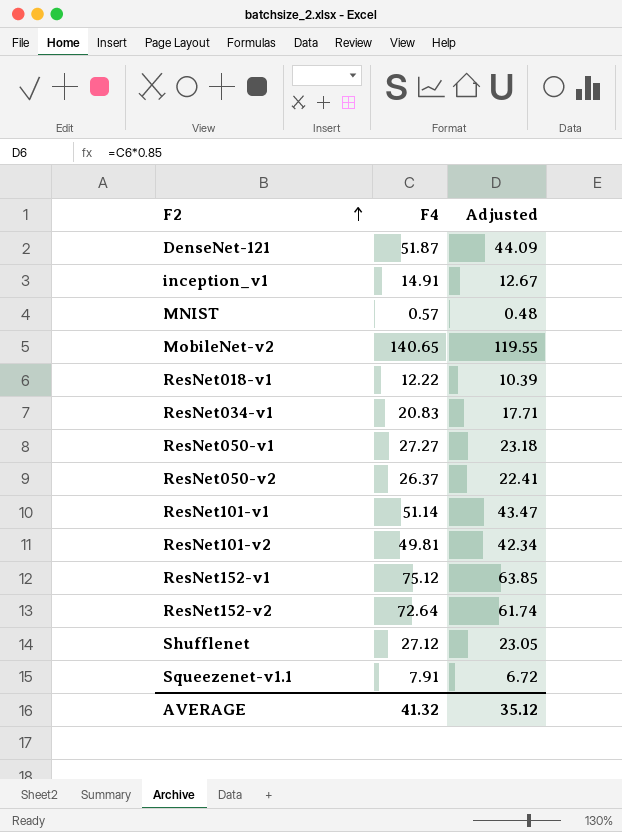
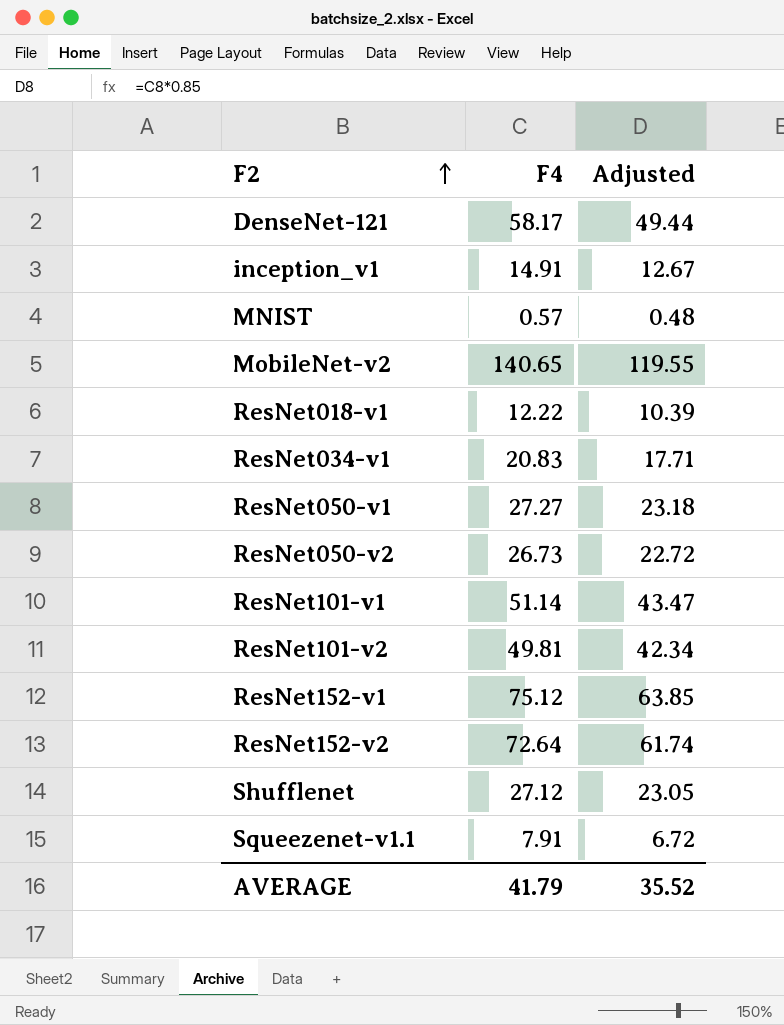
DenseNet-121 | F4: 51.87 -> 58.17
DenseNet-121 | Adjusted: 44.09 -> 49.44
ResNet050-v2 | F4: 26.37 -> 26.73
ResNet050-v2 | Adjusted: 22.41 -> 22.72
AVERAGE | F4: 41.32 -> 41.79
AVERAGE | Adjusted: 35.12 -> 35.52

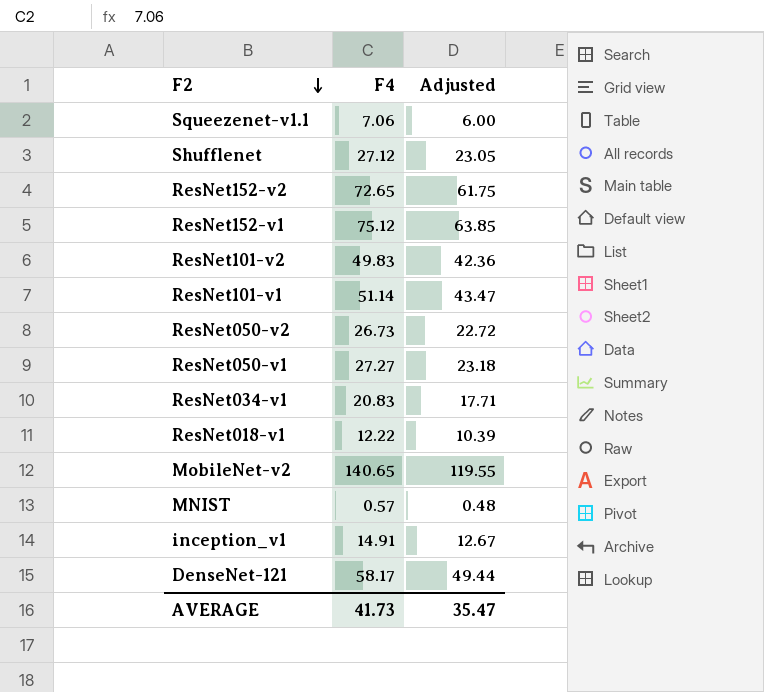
row order: F2 ascending -> F2 descending
Squeezenet-v1.1 | F4: 7.91 -> 7.06
Squeezenet-v1.1 | Adjusted: 6.72 -> 6.00
ResNet152-v2 | F4: 72.64 -> 72.65
ResNet152-v2 | Adjusted: 61.74 -> 61.75
ResNet101-v2 | F4: 49.81 -> 49.83
ResNet101-v2 | Adjusted: 42.34 -> 42.36
AVERAGE | F4: 41.79 -> 41.73
AVERAGE | Adjusted: 35.52 -> 35.47

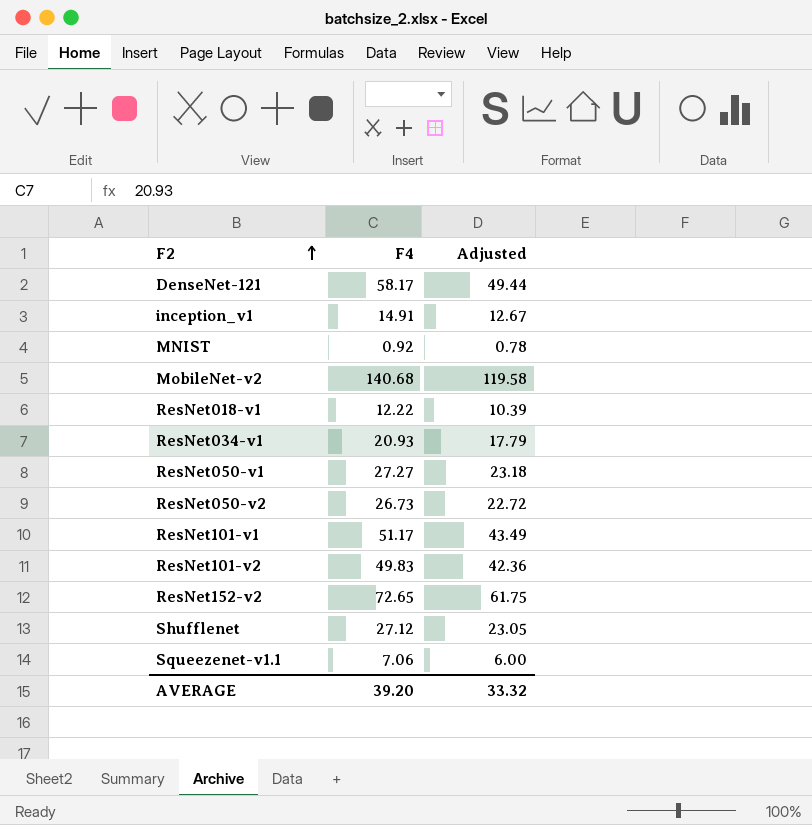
row order: F2 descending -> F2 ascending
row ResNet152-v1: 75.12 | 63.85 -> none
MNIST | F4: 0.57 -> 0.92
MNIST | Adjusted: 0.48 -> 0.78
MobileNet-v2 | F4: 140.65 -> 140.68
MobileNet-v2 | Adjusted: 119.55 -> 119.58
ResNet034-v1 | F4: 20.83 -> 20.93
ResNet034-v1 | Adjusted: 17.71 -> 17.79
ResNet101-v1 | F4: 51.14 -> 51.17
ResNet101-v1 | Adjusted: 43.47 -> 43.49
AVERAGE | F4: 41.73 -> 39.20
AVERAGE | Adjusted: 35.47 -> 33.32

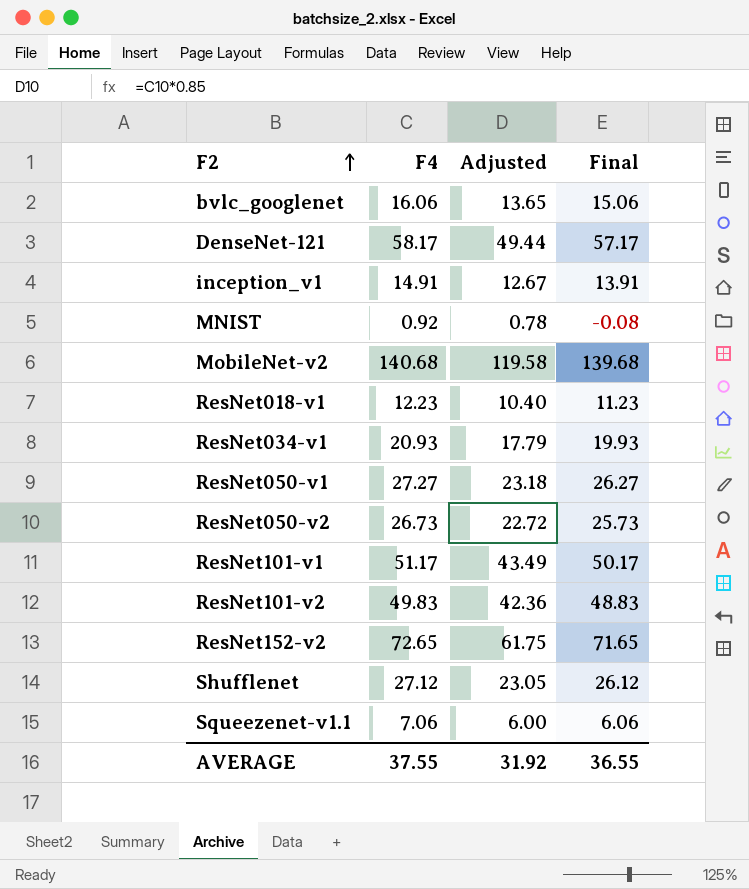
column Final | formula: none -> [F4] - 1
row bvlc_googlenet: none -> 16.06 | 13.65 | 15.06
ResNet018-v1 | F4: 12.22 -> 12.23
ResNet018-v1 | Adjusted: 10.39 -> 10.40
AVERAGE | F4: 39.20 -> 37.55
AVERAGE | Adjusted: 33.32 -> 31.92

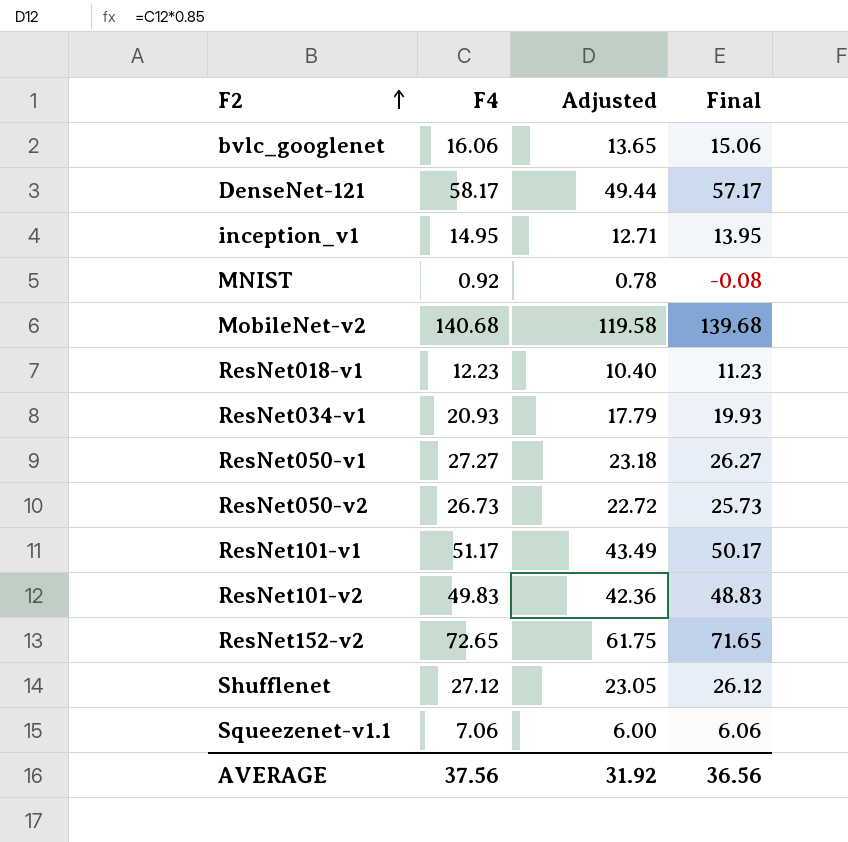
inception_v1 | F4: 14.91 -> 14.95
inception_v1 | Adjusted: 12.67 -> 12.71
inception_v1 | Final: 13.91 -> 13.95
AVERAGE | F4: 37.55 -> 37.56
AVERAGE | Final: 36.55 -> 36.56

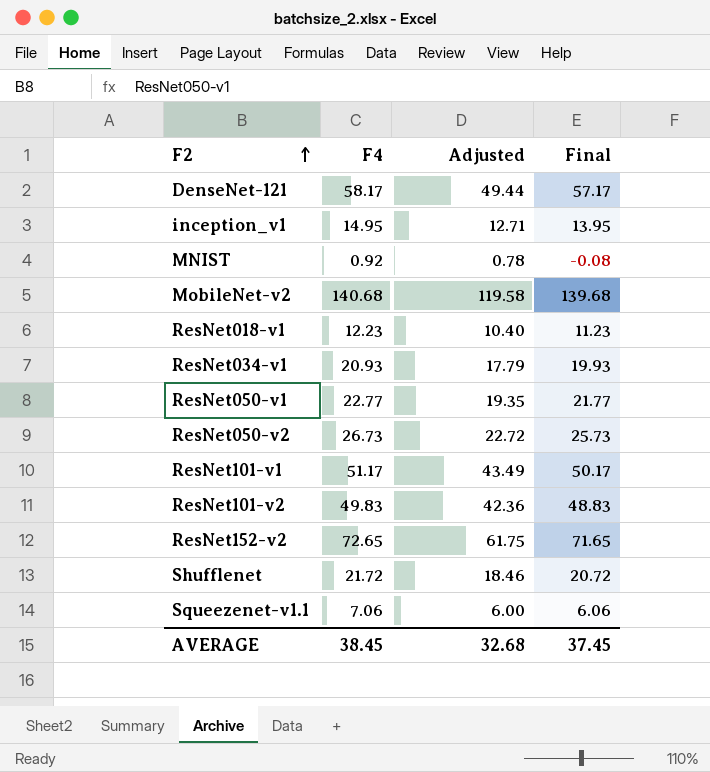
row bvlc_googlenet: 16.06 | 13.65 | 15.06 -> none
ResNet050-v1 | F4: 27.27 -> 22.77
ResNet050-v1 | Adjusted: 23.18 -> 19.35
ResNet050-v1 | Final: 26.27 -> 21.77
Shufflenet | F4: 27.12 -> 21.72
Shufflenet | Adjusted: 23.05 -> 18.46
Shufflenet | Final: 26.12 -> 20.72
AVERAGE | F4: 37.56 -> 38.45
AVERAGE | Adjusted: 31.92 -> 32.68
AVERAGE | Final: 36.56 -> 37.45

